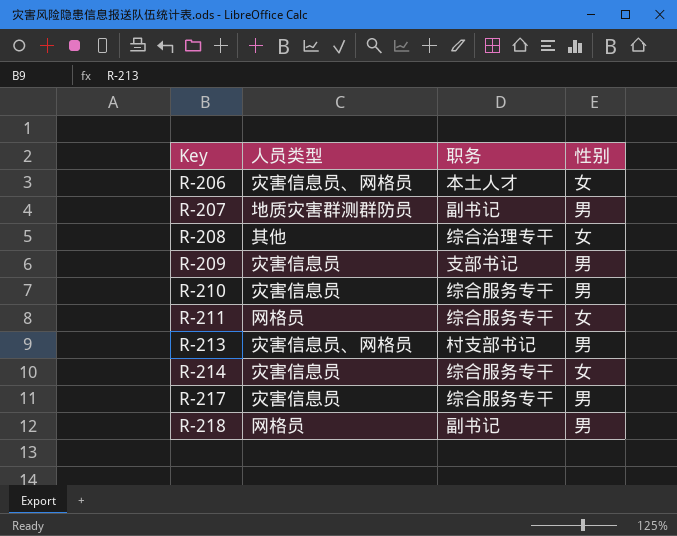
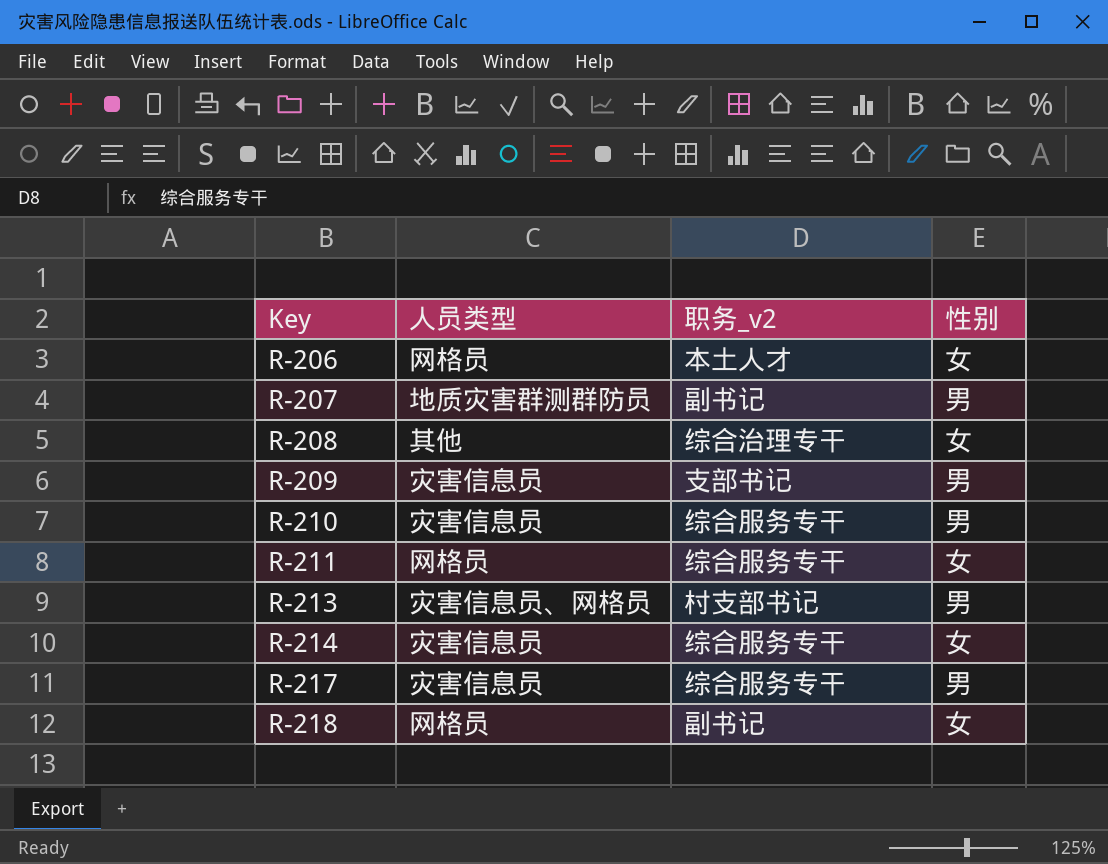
column name: 职务 -> 职务_v2
R-206 | 人员类型: 灾害信息员、网格员 -> 网格员
R-218 | 性别: 男 -> 女

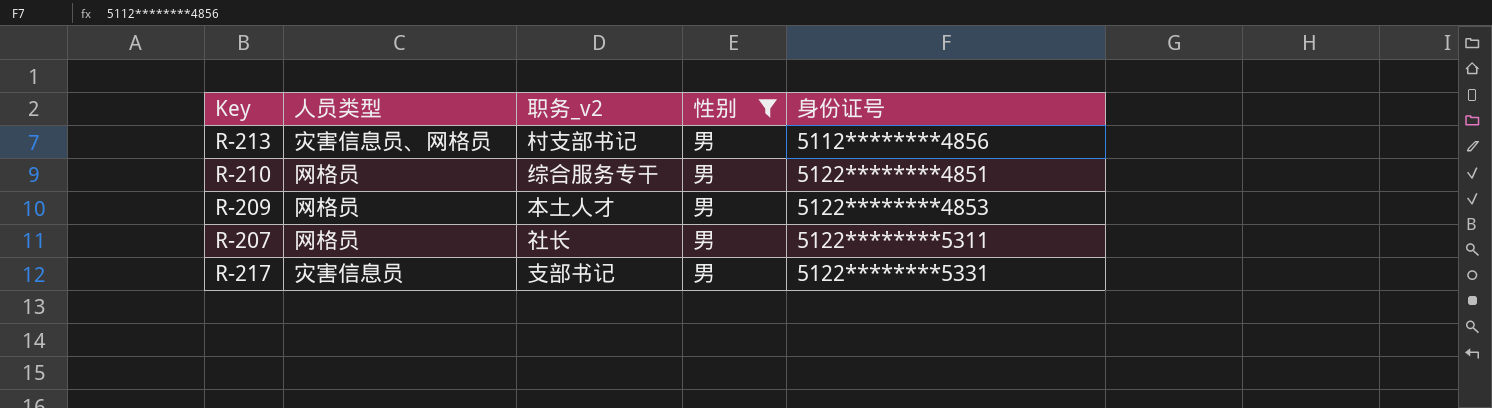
filter: none -> 性别 = 男
row order: Key ascending -> 身份证号 ascending
column 身份证号 | position: none -> 5
R-210 | 人员类型: 灾害信息员 -> 网格员
R-209 | 人员类型: 灾害信息员 -> 网格员
R-209 | 职务_v2: 支部书记 -> 本土人才
R-207 | 人员类型: 地质灾害群测群防员 -> 网格员
R-207 | 职务_v2: 副书记 -> 社长
R-217 | 职务_v2: 综合服务专干 -> 支部书记

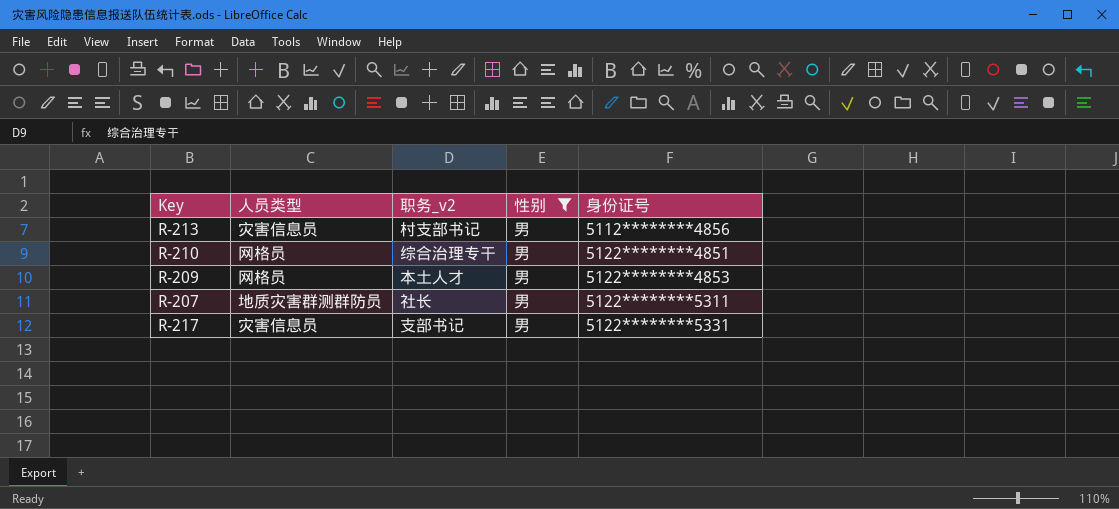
R-213 | 人员类型: 灾害信息员、网格员 -> 灾害信息员
R-210 | 职务_v2: 综合服务专干 -> 综合治理专干
R-207 | 人员类型: 网格员 -> 地质灾害群测群防员

